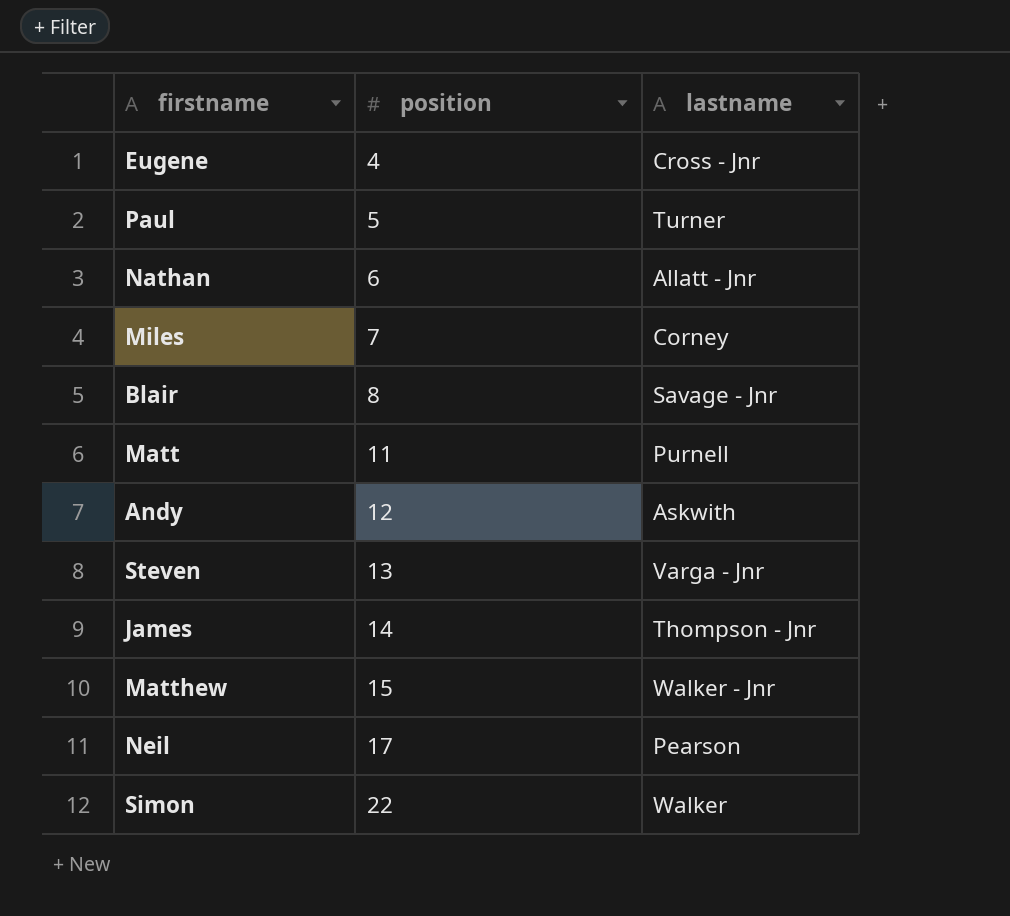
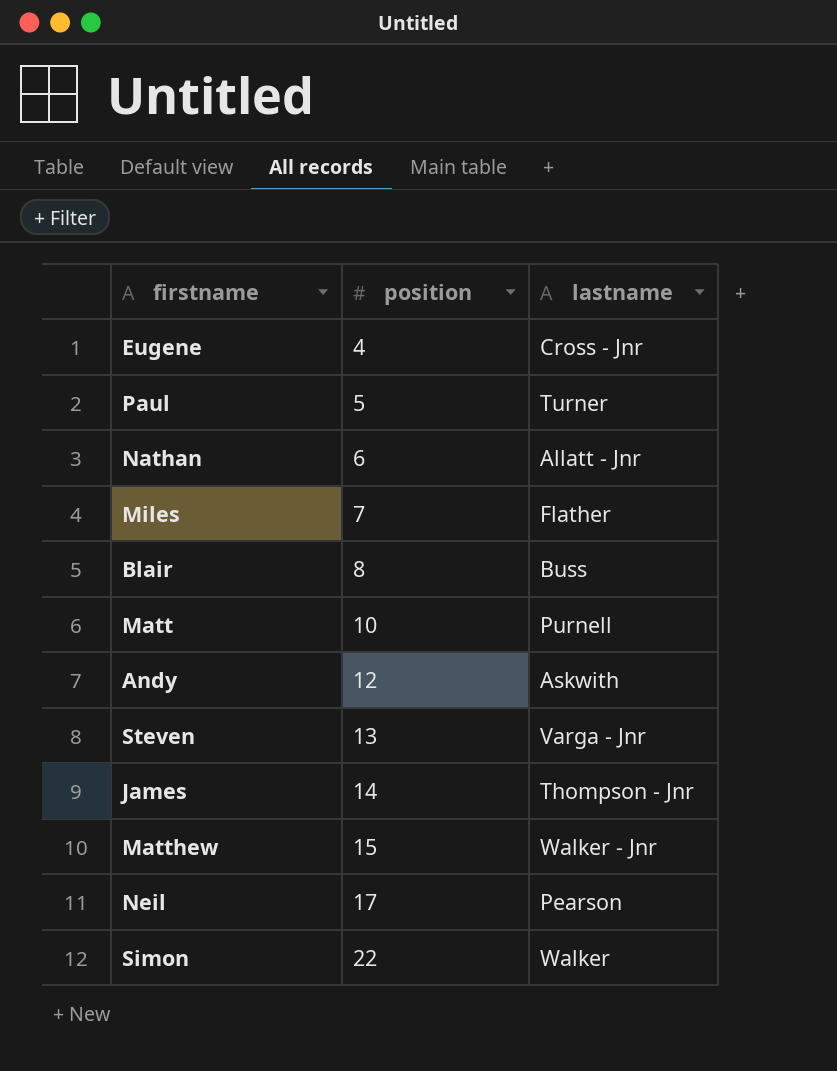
Miles | lastname: Corney -> Flather
Blair | lastname: Savage - Jnr -> Buss
Matt | position: 11 -> 10

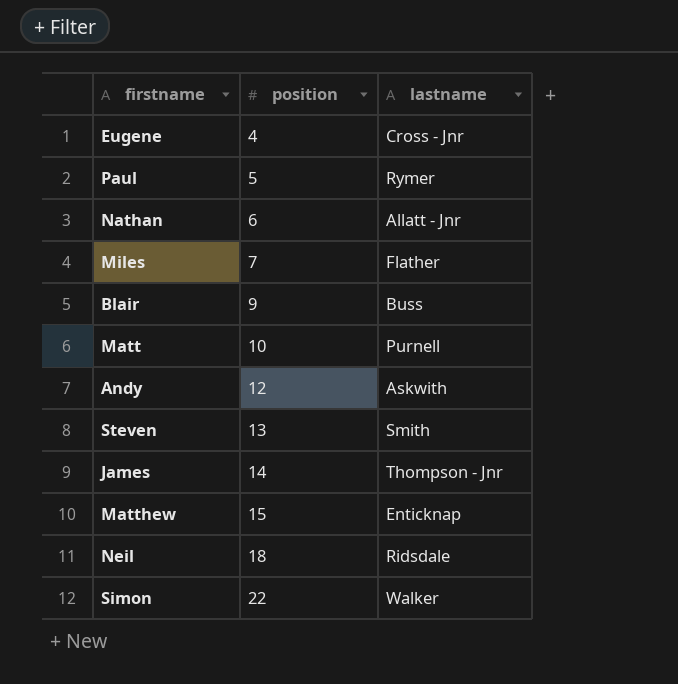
Paul | lastname: Turner -> Rymer
Blair | position: 8 -> 9
Steven | lastname: Varga - Jnr -> Smith
Matthew | lastname: Walker - Jnr -> Enticknap
Neil | position: 17 -> 18
Neil | lastname: Pearson -> Ridsdale

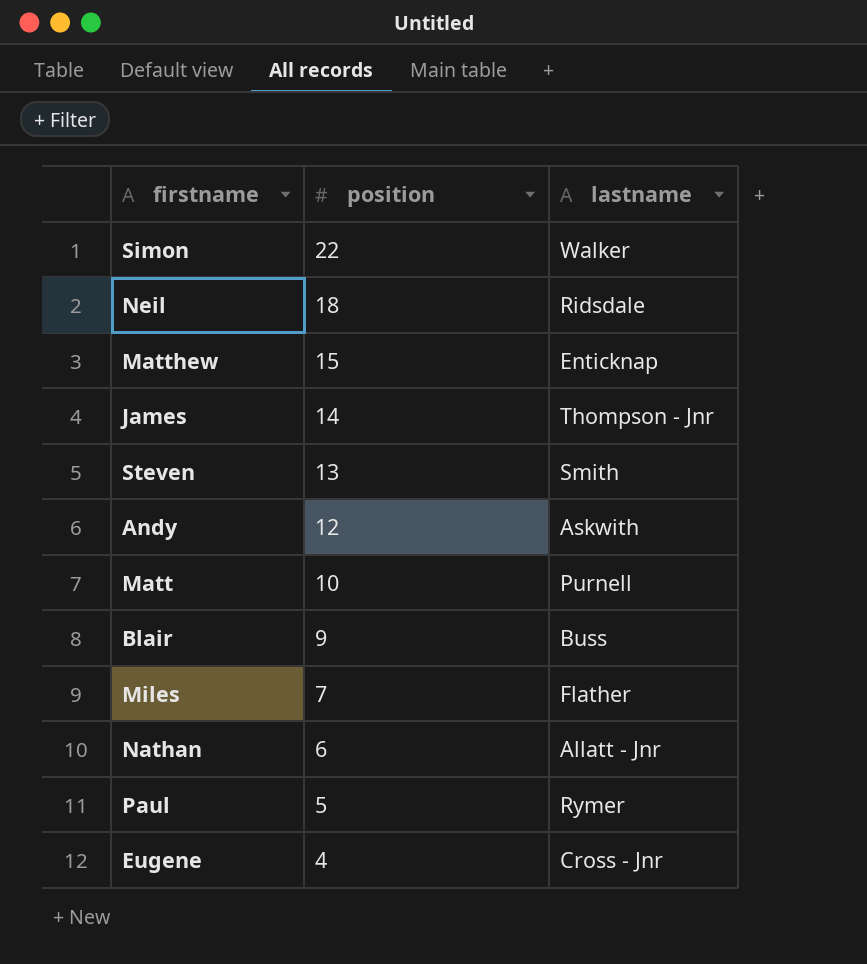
row order: position ascending -> position descending

